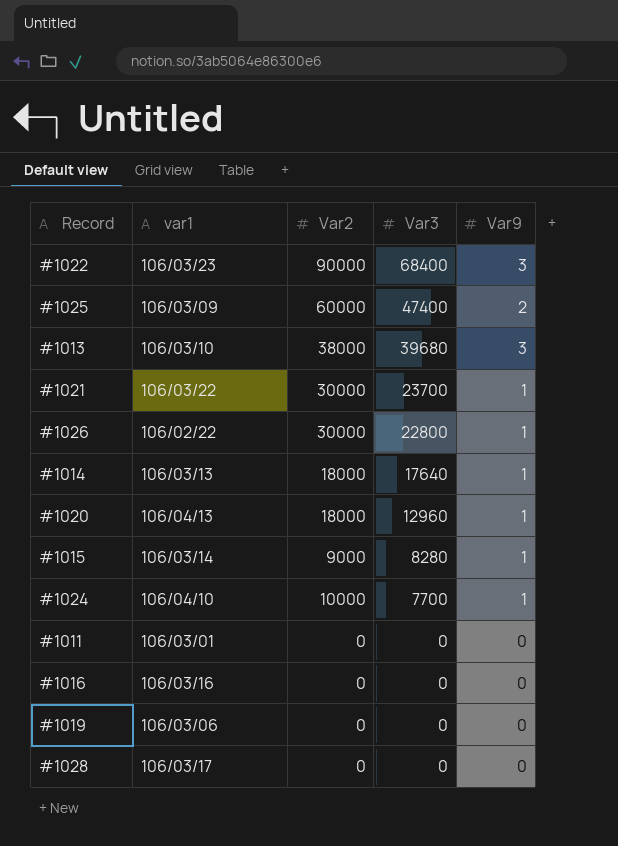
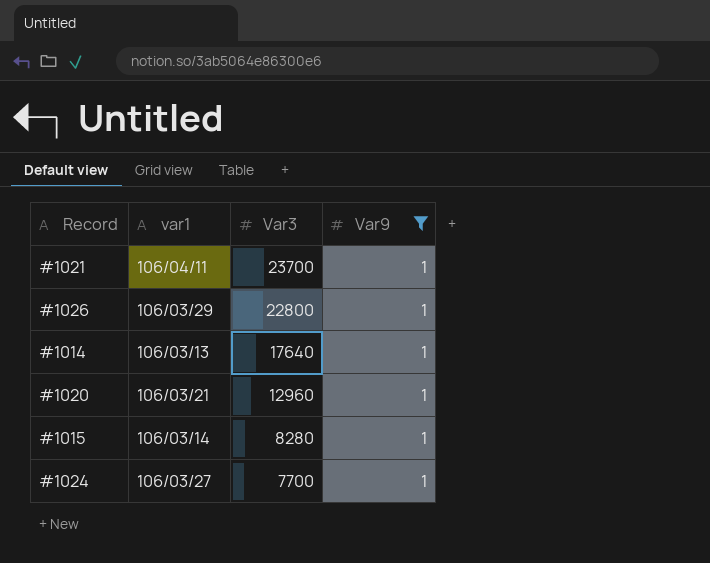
filter: none -> Var9 = 1
column Var2 | position: 3 -> none
#1021 | var1: 106/03/22 -> 106/04/11
#1026 | var1: 106/02/22 -> 106/03/29
#1020 | var1: 106/04/13 -> 106/03/21
#1024 | var1: 106/04/10 -> 106/03/27

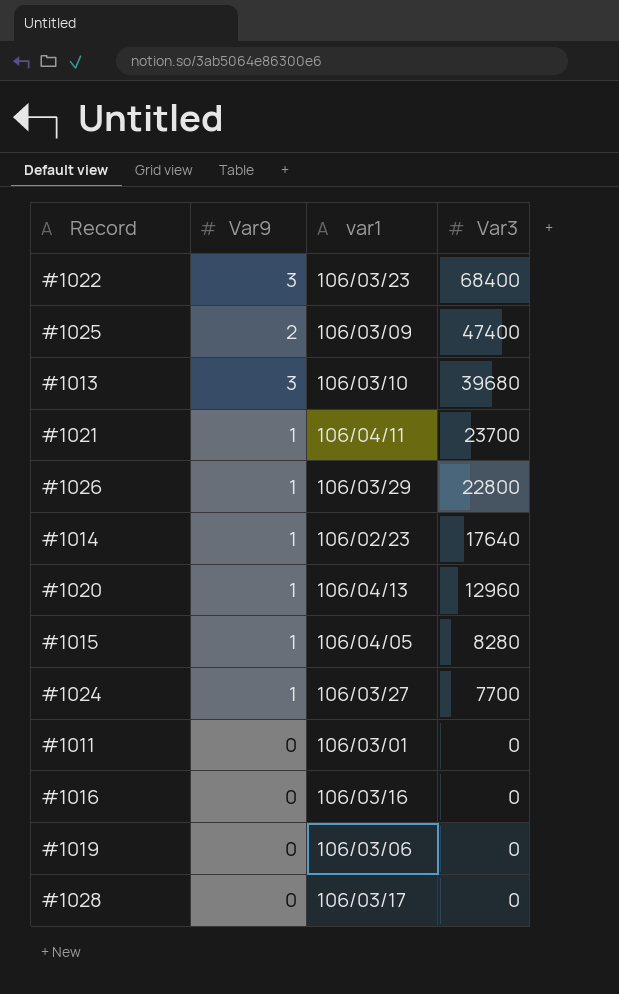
filter: Var9 = 1 -> none
column Var9 | position: 4 -> 2
#1014 | var1: 106/03/13 -> 106/02/23
#1020 | var1: 106/03/21 -> 106/04/13
#1015 | var1: 106/03/14 -> 106/04/05

